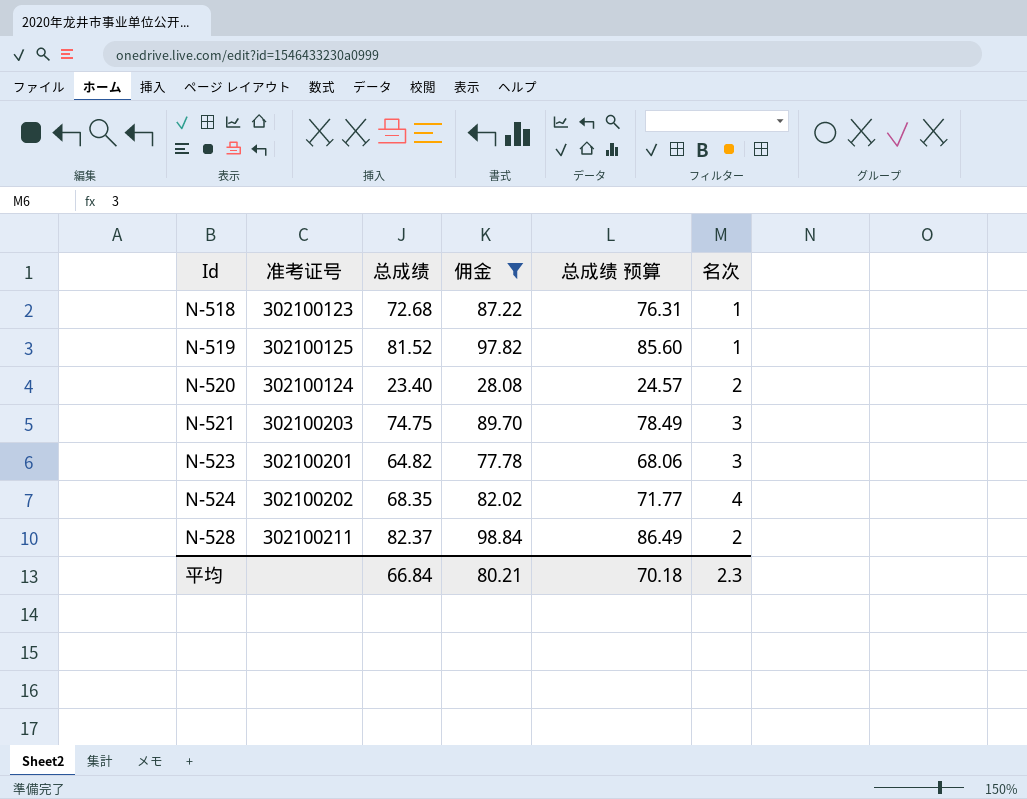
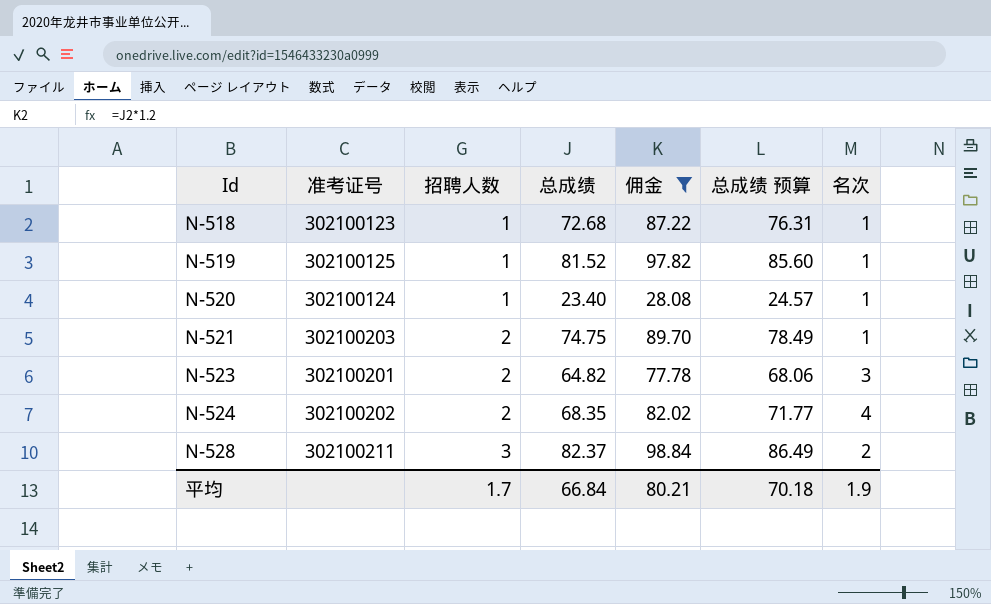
column 招聘人数 | position: none -> 3
N-520 | 名次: 2 -> 1
N-521 | 名次: 3 -> 1
平均 | 名次: 2.3 -> 1.9

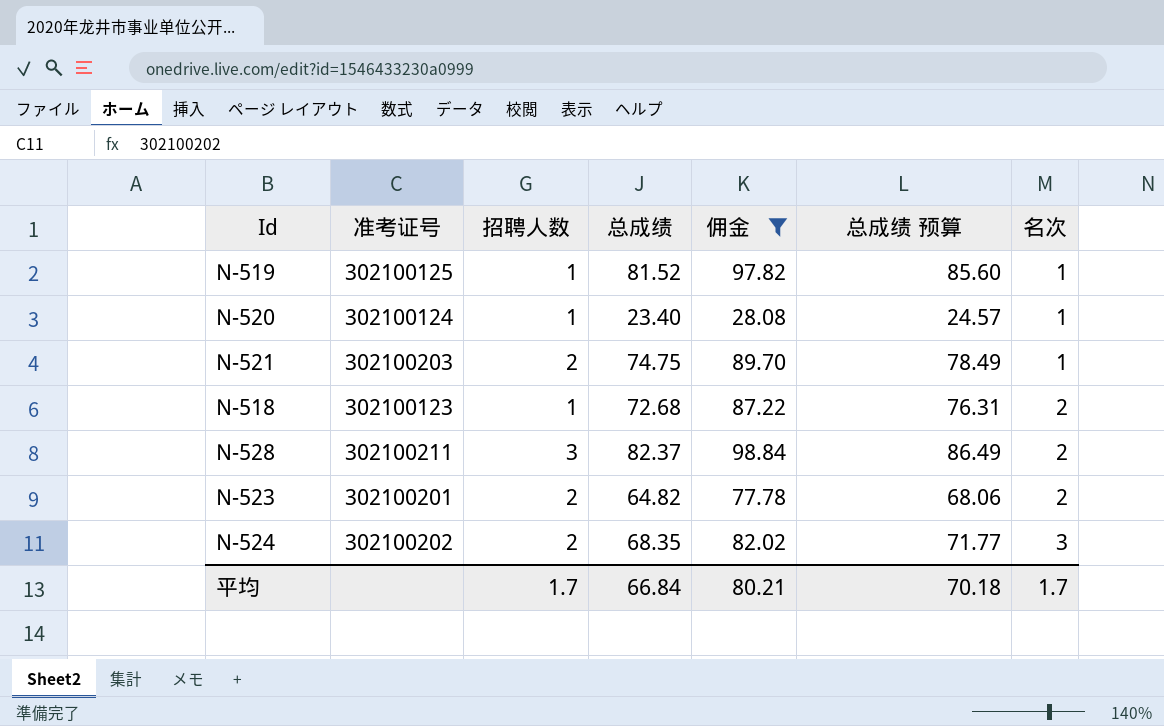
row order: Id ascending -> 名次 ascending
N-518 | 名次: 1 -> 2
N-523 | 名次: 3 -> 2
N-524 | 名次: 4 -> 3
平均 | 名次: 1.9 -> 1.7

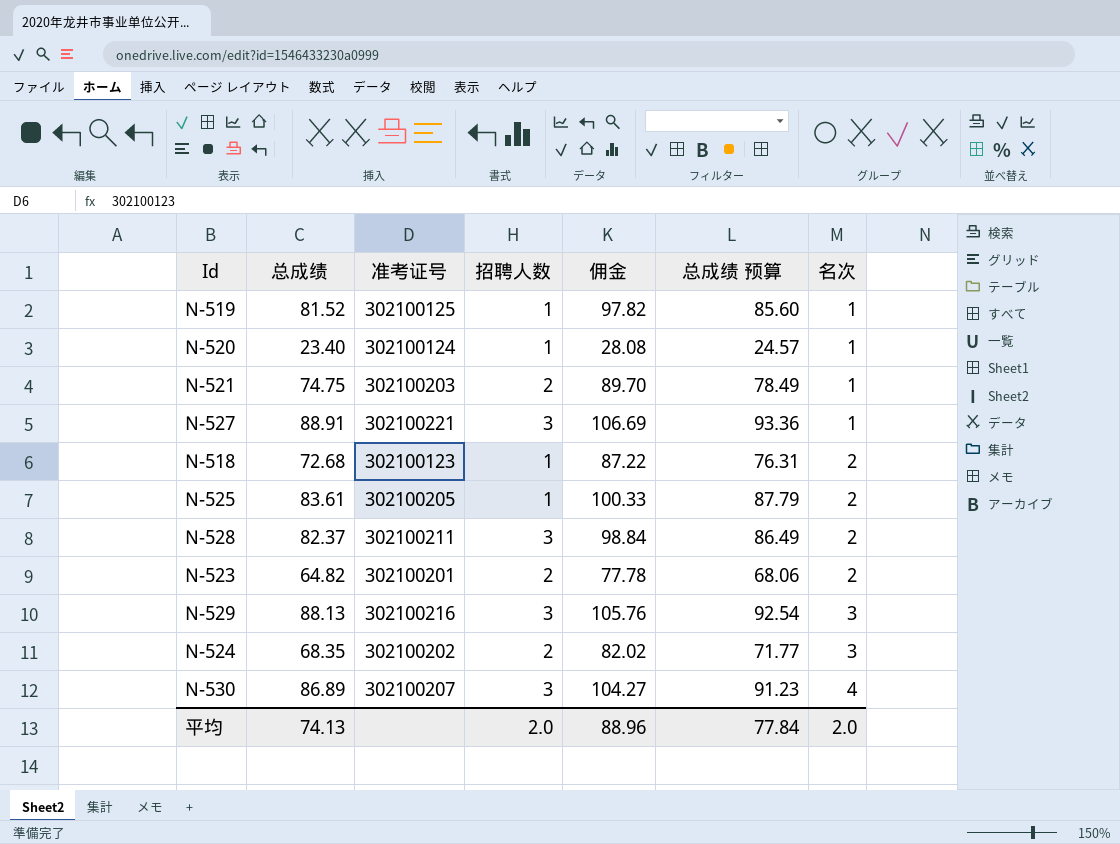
filter: 佣金 <= 98.84 -> none
column 总成绩 | position: 4 -> 2
平均 | 总成绩: 66.84 -> 74.13
平均 | 招聘人数: 1.7 -> 2.0
平均 | 佣金: 80.21 -> 88.96
平均 | 总成绩 预算: 70.18 -> 77.84
平均 | 名次: 1.7 -> 2.0

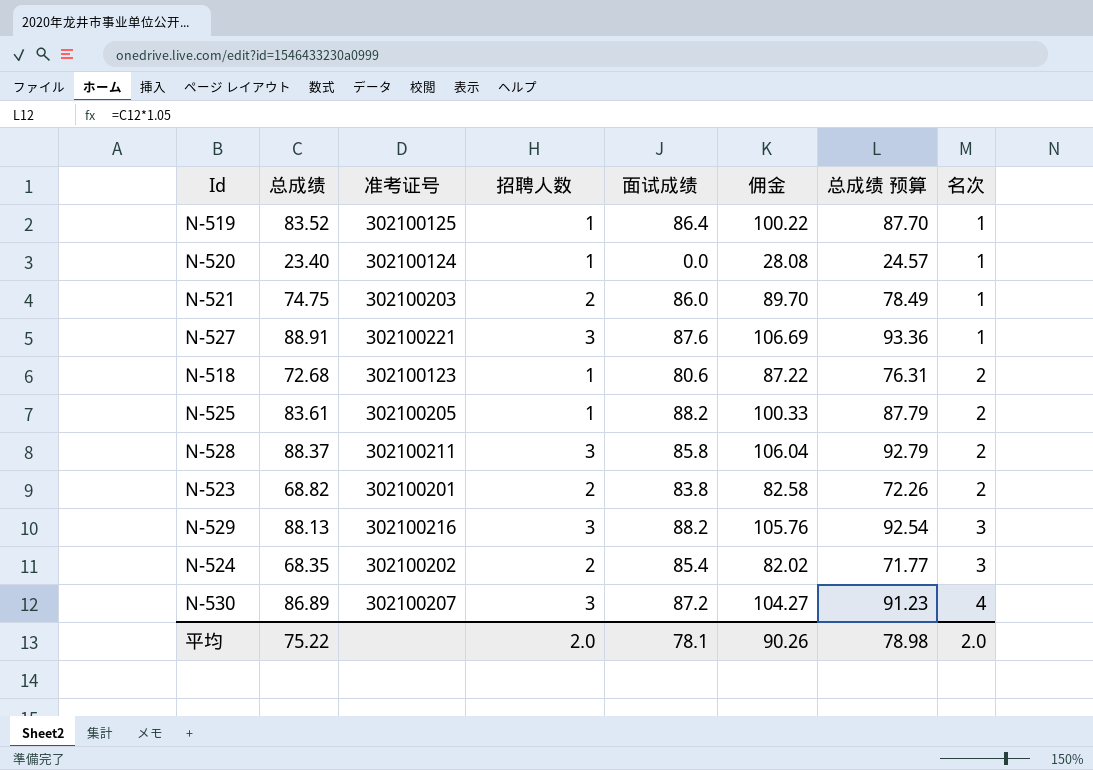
column 面试成绩 | position: none -> 5
N-519 | 总成绩: 81.52 -> 83.52
N-519 | 佣金: 97.82 -> 100.22
N-519 | 总成绩 预算: 85.60 -> 87.70
N-528 | 总成绩: 82.37 -> 88.37
N-528 | 佣金: 98.84 -> 106.04
N-528 | 总成绩 预算: 86.49 -> 92.79
N-523 | 总成绩: 64.82 -> 68.82
N-523 | 佣金: 77.78 -> 82.58
N-523 | 总成绩 预算: 68.06 -> 72.26
平均 | 总成绩: 74.13 -> 75.22
平均 | 佣金: 88.96 -> 90.26
平均 | 总成绩 预算: 77.84 -> 78.98

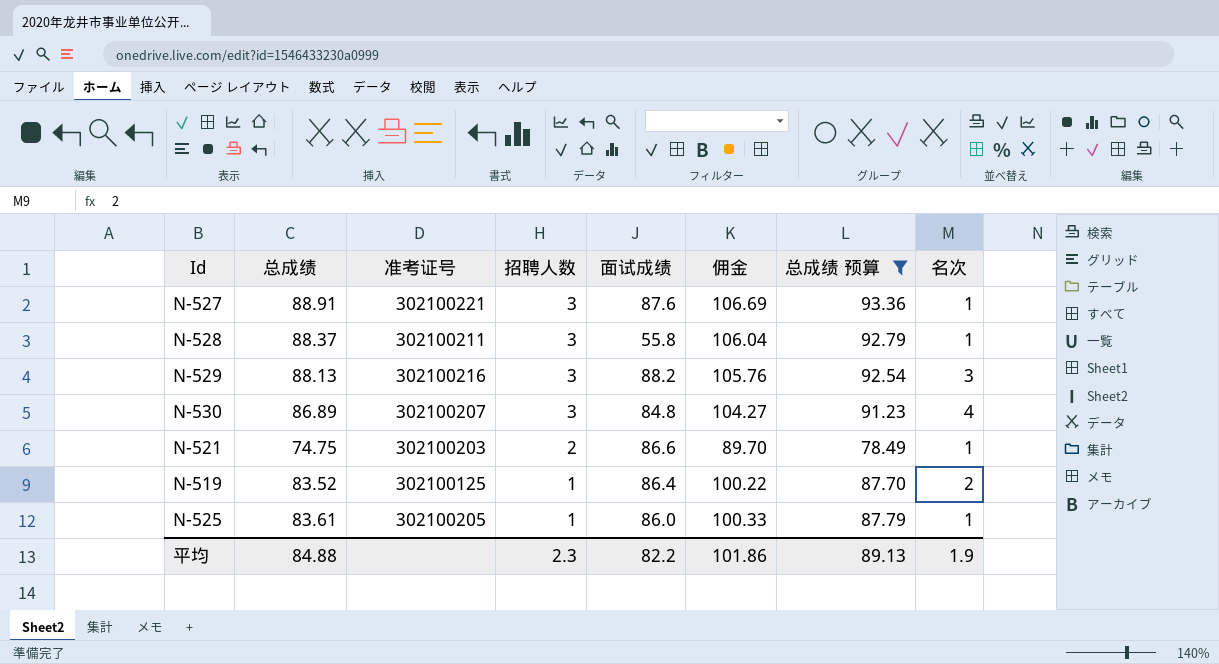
filter: none -> 总成绩 预算 >= 78.49
row order: 名次 ascending -> 招聘人数 descending
N-528 | 面试成绩: 85.8 -> 55.8
N-528 | 名次: 2 -> 1
N-530 | 面试成绩: 87.2 -> 84.8
N-521 | 面试成绩: 86.0 -> 86.6
N-519 | 名次: 1 -> 2
N-525 | 面试成绩: 88.2 -> 86.0
N-525 | 名次: 2 -> 1
平均 | 总成绩: 75.22 -> 84.88
平均 | 招聘人数: 2.0 -> 2.3
平均 | 面试成绩: 78.1 -> 82.2
平均 | 佣金: 90.26 -> 101.86
平均 | 总成绩 预算: 78.98 -> 89.13
平均 | 名次: 2.0 -> 1.9

